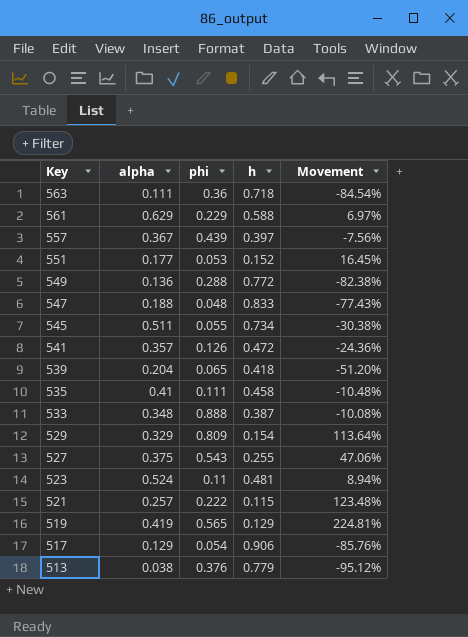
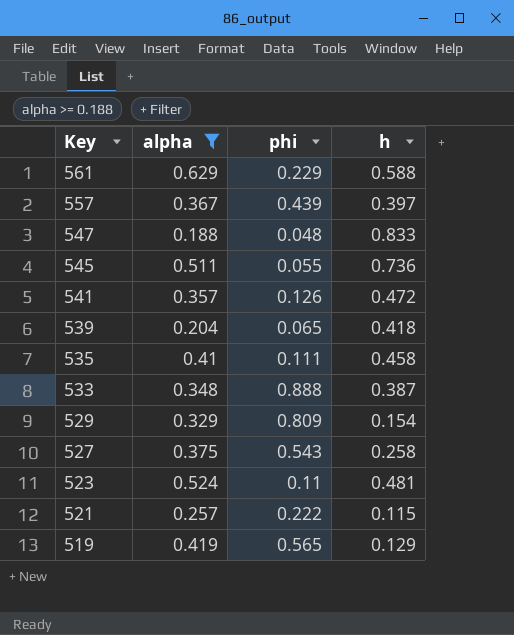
filter: none -> alpha >= 0.188
column Movement | formula: ([alpha] - [h]) / [h] -> none
545 | h: 0.734 -> 0.736
527 | h: 0.255 -> 0.258

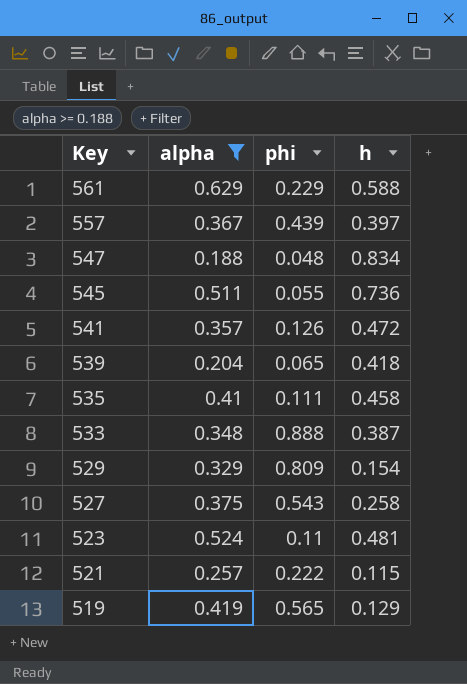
547 | h: 0.833 -> 0.834

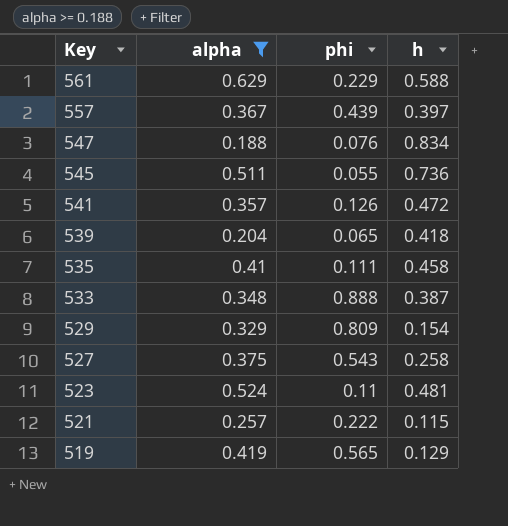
547 | phi: 0.048 -> 0.076

